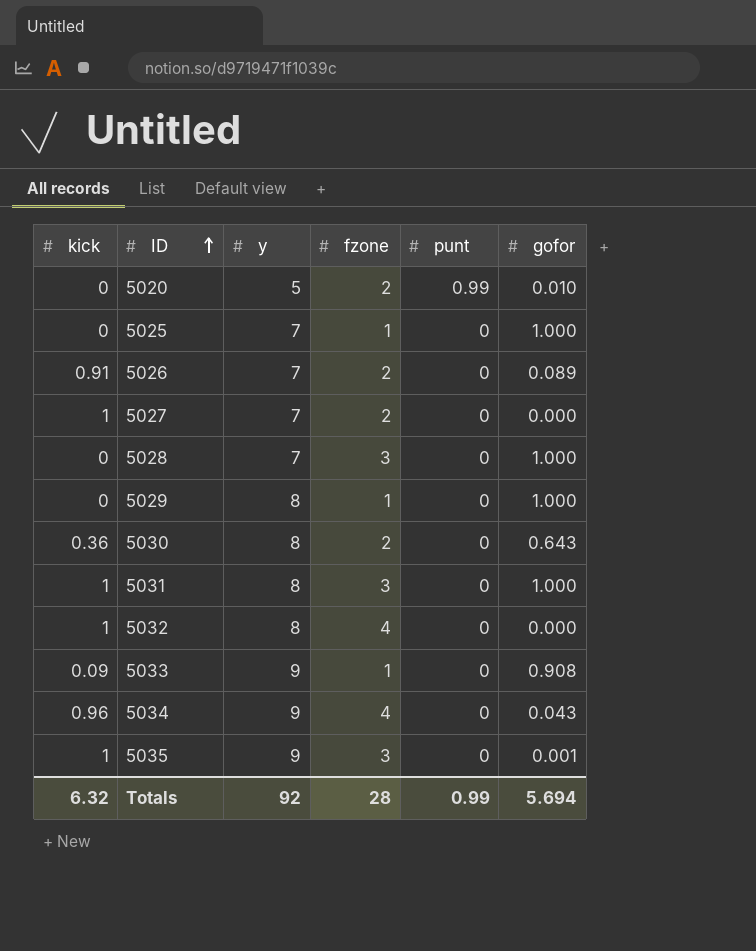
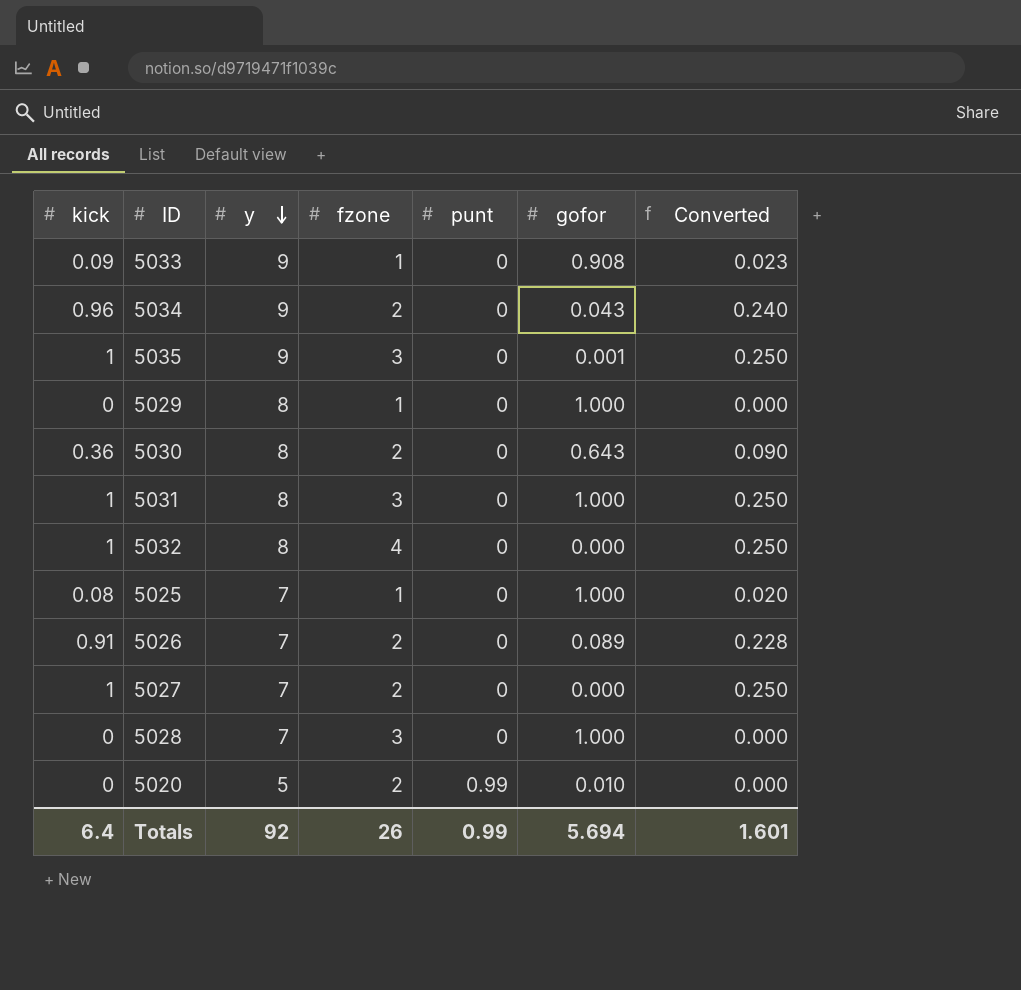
row order: ID ascending -> y descending
column Converted | formula: none -> [kick] * 0.25
5034 | fzone: 4 -> 2
5025 | kick: 0 -> 0.08
Totals | kick: 6.32 -> 6.4
Totals | fzone: 28 -> 26

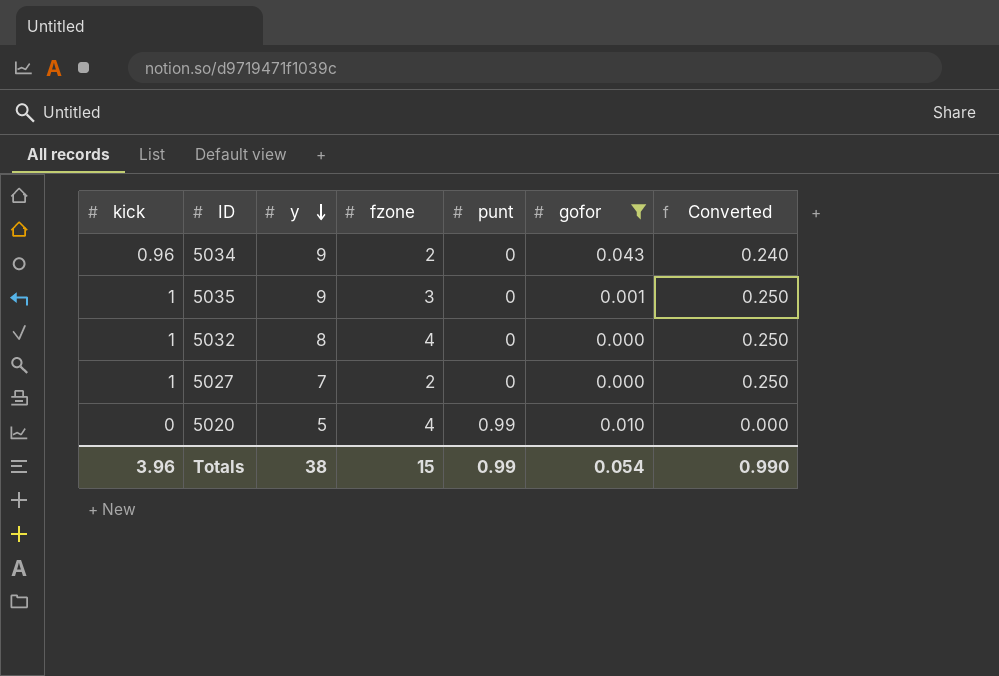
filter: none -> gofor <= 0.043
5020 | fzone: 2 -> 4
Totals | kick: 6.4 -> 3.96
Totals | y: 92 -> 38
Totals | fzone: 26 -> 15
Totals | gofor: 5.694 -> 0.054
Totals | Converted: 1.601 -> 0.990

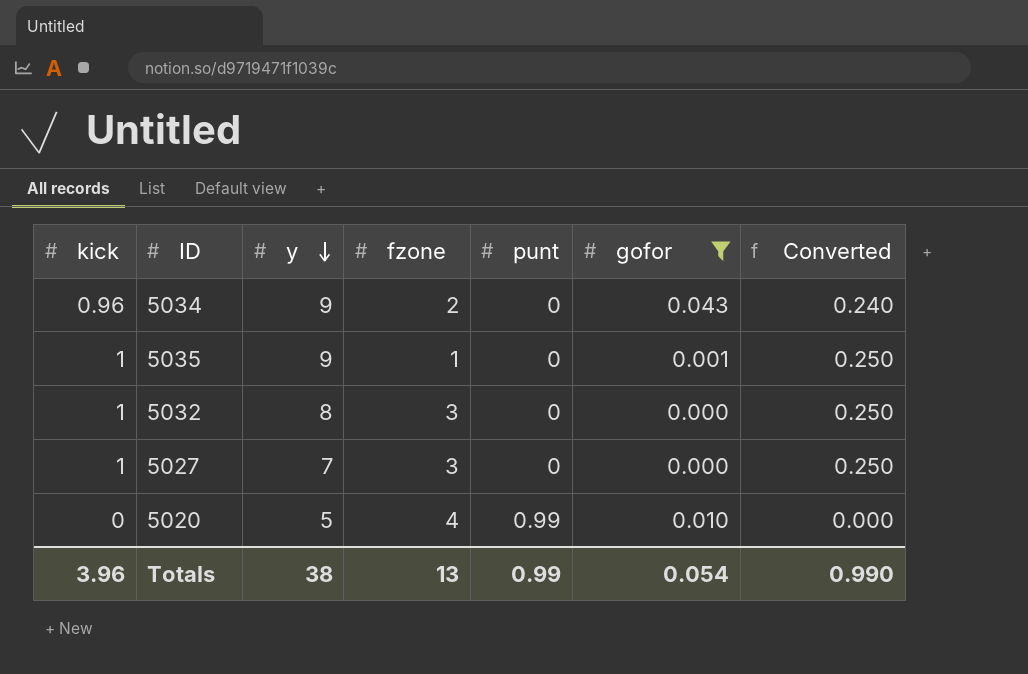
5035 | fzone: 3 -> 1
5032 | fzone: 4 -> 3
5027 | fzone: 2 -> 3
Totals | fzone: 15 -> 13

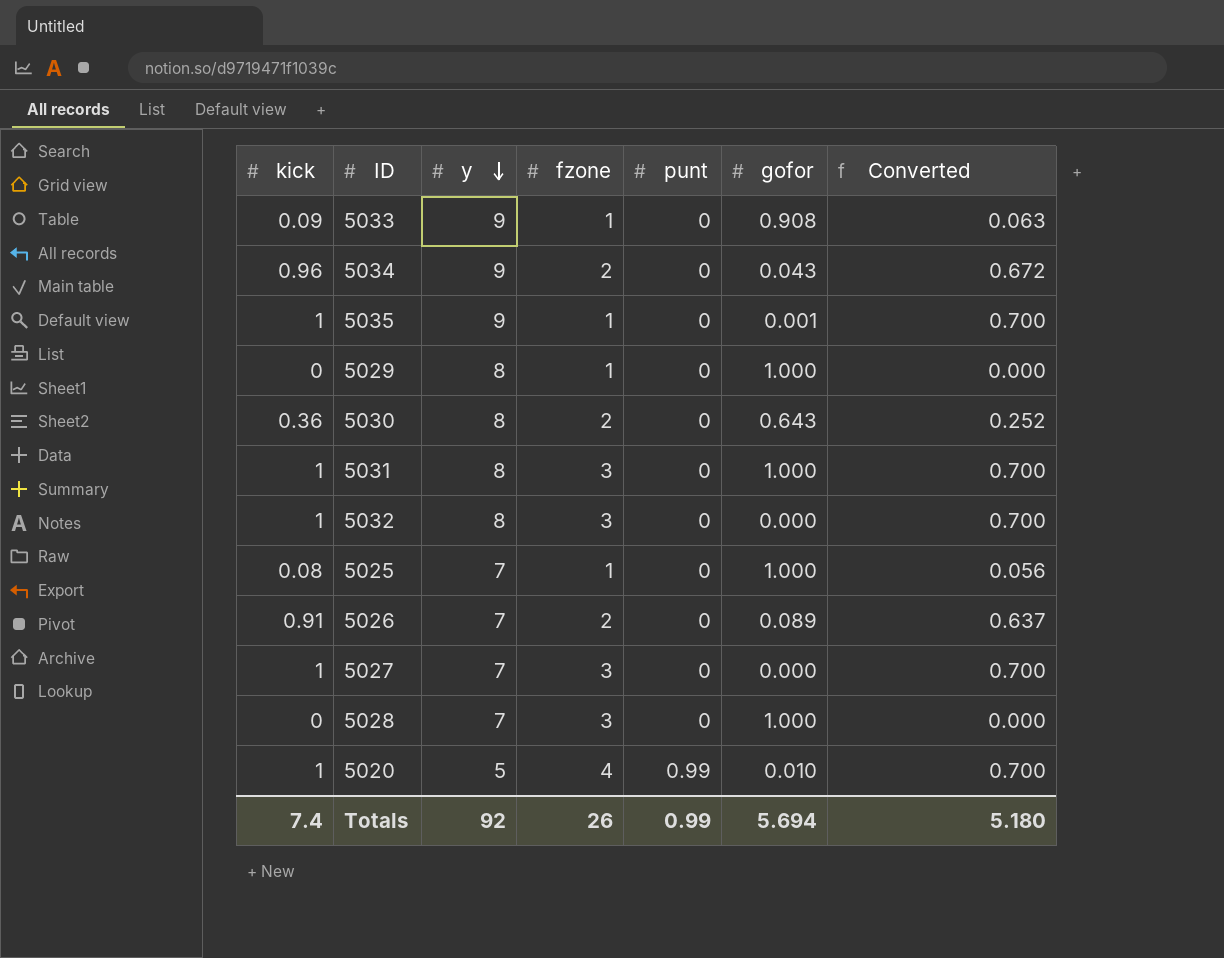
filter: gofor <= 0.043 -> none
column Converted | formula: [kick] * 0.25 -> [kick] * 0.7
5020 | kick: 0 -> 1
Totals | kick: 3.96 -> 7.4
Totals | y: 38 -> 92
Totals | fzone: 13 -> 26
Totals | gofor: 0.054 -> 5.694
Totals | Converted: 0.990 -> 5.180

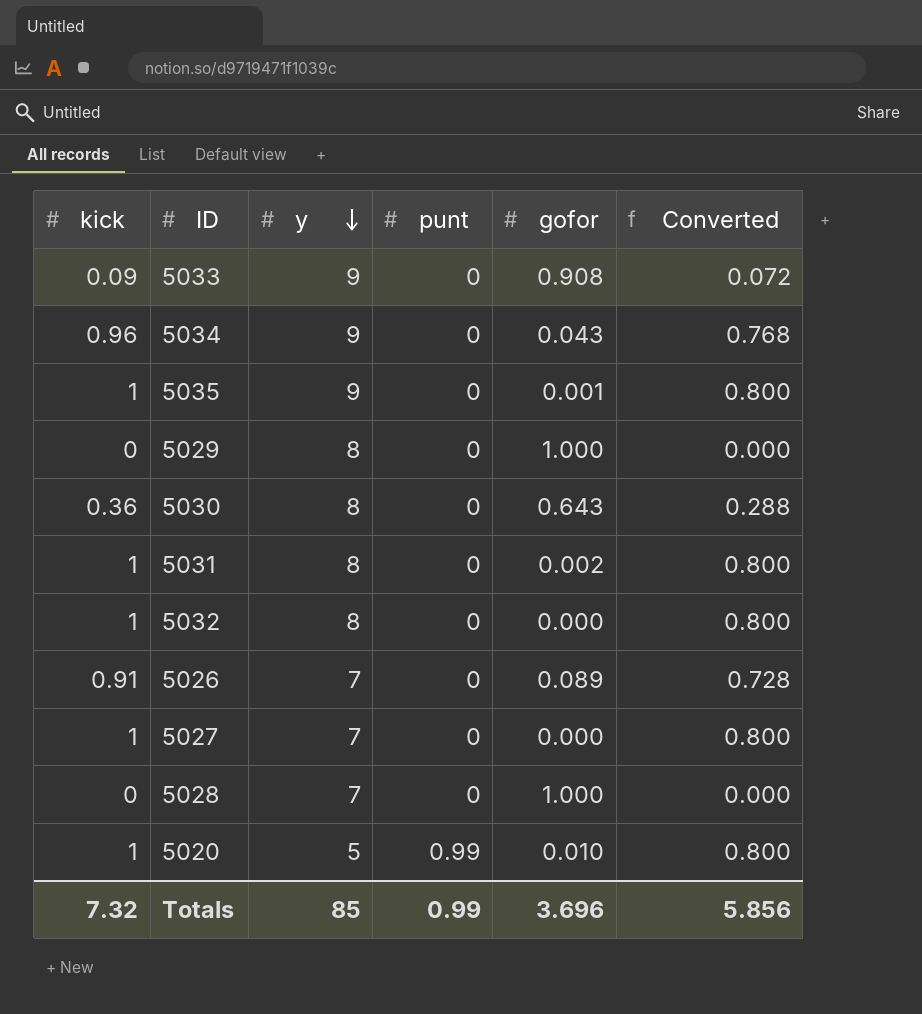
column fzone | position: 4 -> none
column Converted | formula: [kick] * 0.7 -> [kick] * 0.8
row 5025: 0.08 | 7 | 1 | 0 | 1.000 | 0.056 -> none
5031 | gofor: 1.000 -> 0.002
Totals | kick: 7.4 -> 7.32
Totals | y: 92 -> 85
Totals | gofor: 5.694 -> 3.696
Totals | Converted: 5.180 -> 5.856

